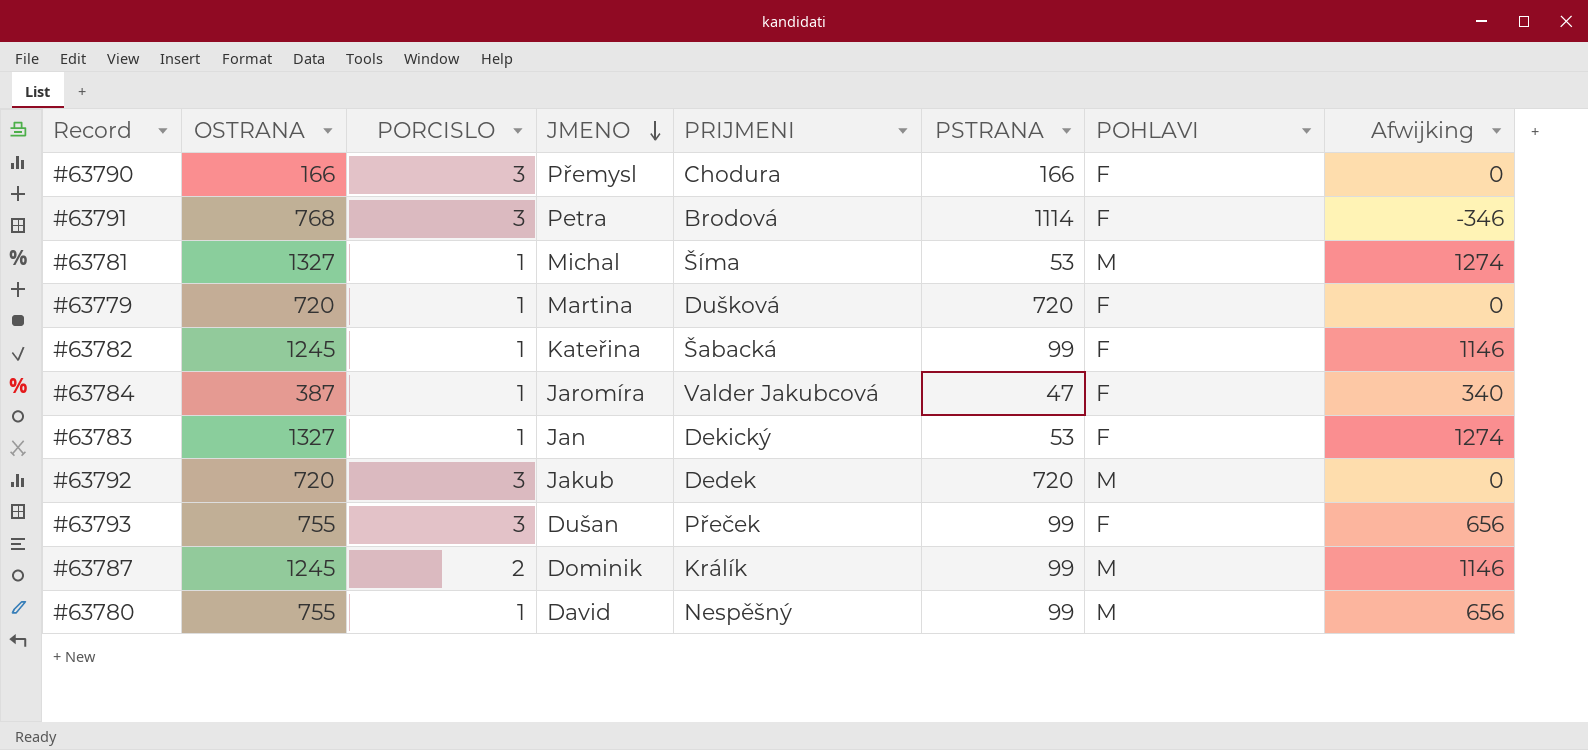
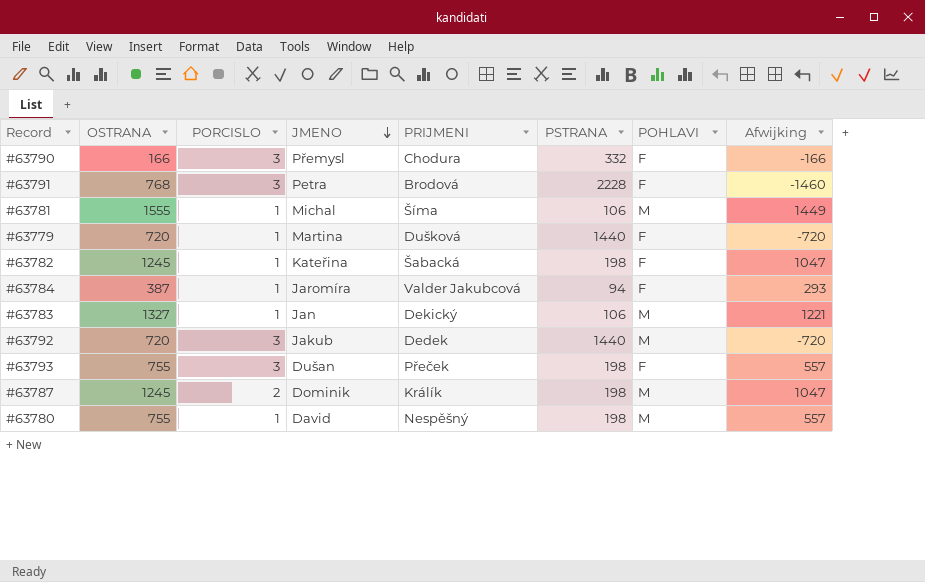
#63790 | PSTRANA: 166 -> 332
#63790 | Afwijking: 0 -> -166
#63791 | PSTRANA: 1114 -> 2228
#63791 | Afwijking: -346 -> -1460
#63781 | OSTRANA: 1327 -> 1555
#63781 | PSTRANA: 53 -> 106
#63781 | Afwijking: 1274 -> 1449
#63779 | PSTRANA: 720 -> 1440
#63779 | Afwijking: 0 -> -720
#63782 | PSTRANA: 99 -> 198
#63782 | Afwijking: 1146 -> 1047
#63784 | PSTRANA: 47 -> 94
#63784 | Afwijking: 340 -> 293
#63783 | PSTRANA: 53 -> 106
#63783 | POHLAVI: F -> M
#63783 | Afwijking: 1274 -> 1221
#63792 | PSTRANA: 720 -> 1440
#63792 | Afwijking: 0 -> -720
#63793 | PSTRANA: 99 -> 198
#63793 | Afwijking: 656 -> 557
#63787 | PSTRANA: 99 -> 198
#63787 | Afwijking: 1146 -> 1047
#63780 | PSTRANA: 99 -> 198
#63780 | Afwijking: 656 -> 557

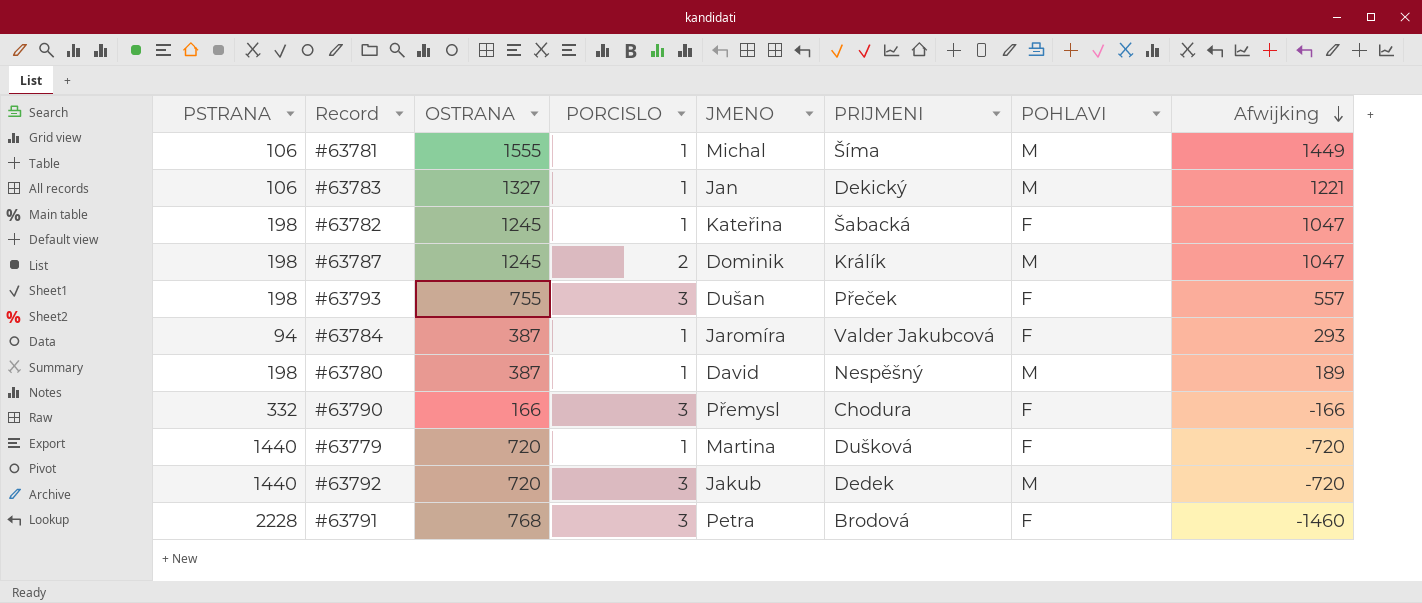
row order: JMENO descending -> Afwijking descending
column PSTRANA | position: 6 -> 1
#63780 | OSTRANA: 755 -> 387
#63780 | Afwijking: 557 -> 189

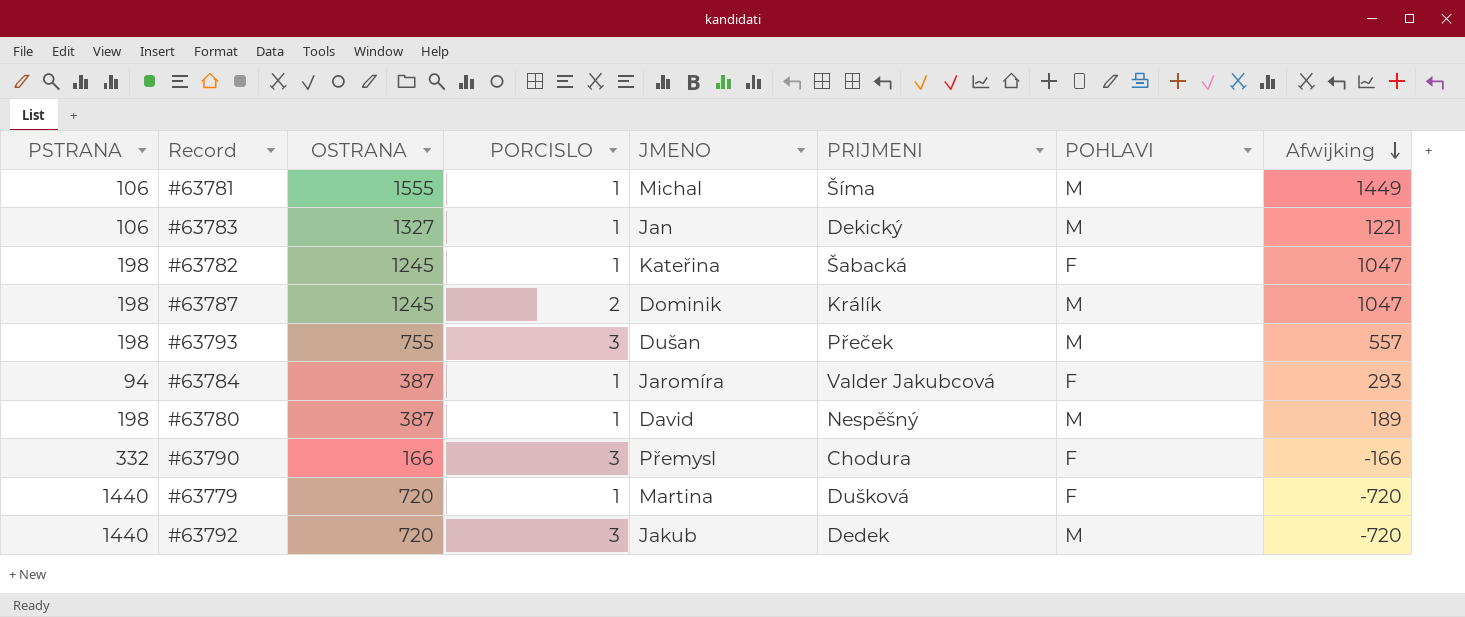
row #63791: 2228 | 768 | 3 | Petra | Brodová | F | -1460 -> none
#63793 | POHLAVI: F -> M

